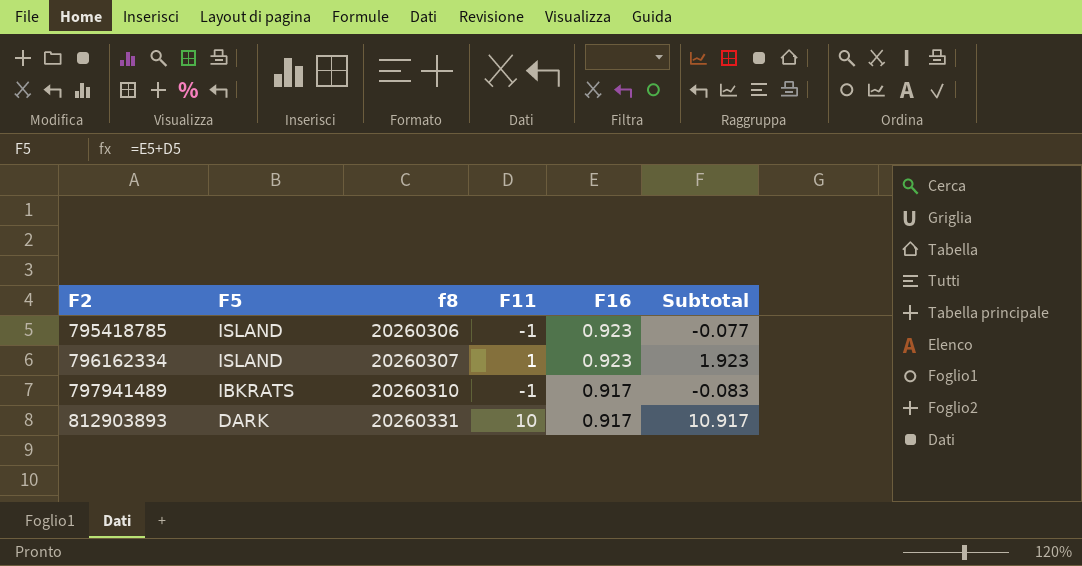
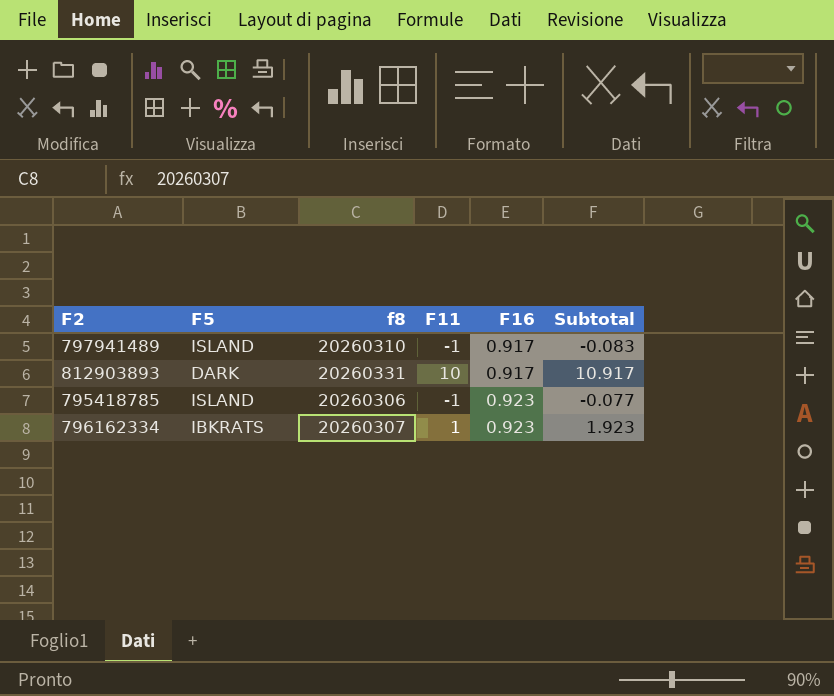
row order: F2 ascending -> F16 ascending
797941489 | F5: IBKRATS -> ISLAND
796162334 | F5: ISLAND -> IBKRATS

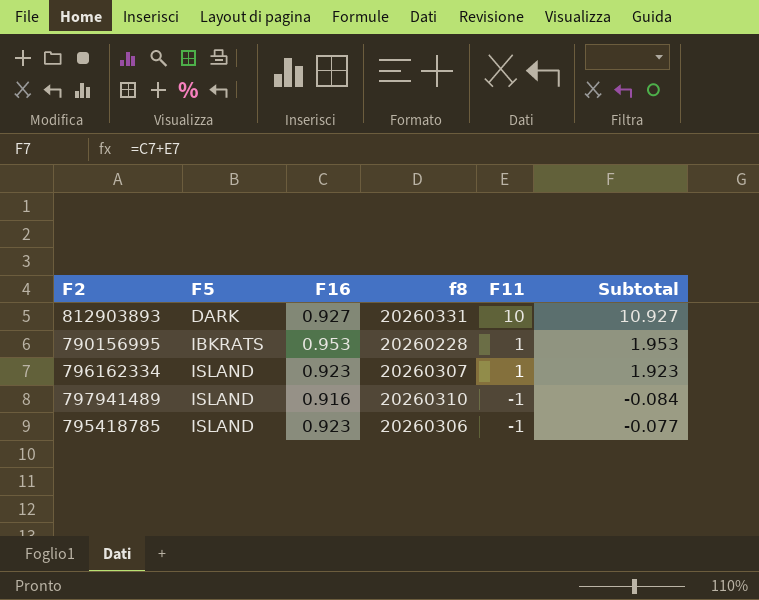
row order: F16 ascending -> F5 ascending
column F16 | position: 5 -> 3
812903893 | F16: 0.917 -> 0.927
812903893 | Subtotal: 10.917 -> 10.927
row 790156995: none -> IBKRATS | 0.953 | 20260228 | 1 | 1.953
796162334 | F5: IBKRATS -> ISLAND
797941489 | F16: 0.917 -> 0.916
797941489 | Subtotal: -0.083 -> -0.084

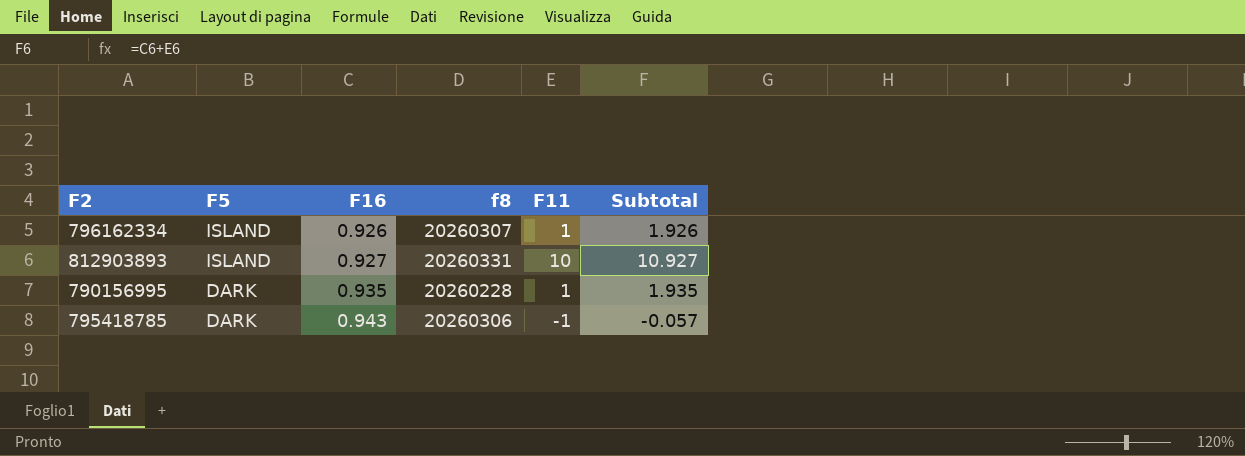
row order: F5 ascending -> F5 descending
row 797941489: ISLAND | 0.916 | 20260310 | -1 | -0.084 -> none
796162334 | F16: 0.923 -> 0.926
796162334 | Subtotal: 1.923 -> 1.926
812903893 | F5: DARK -> ISLAND
790156995 | F5: IBKRATS -> DARK
790156995 | F16: 0.953 -> 0.935
790156995 | Subtotal: 1.953 -> 1.935
795418785 | F5: ISLAND -> DARK
795418785 | F16: 0.923 -> 0.943
795418785 | Subtotal: -0.077 -> -0.057

